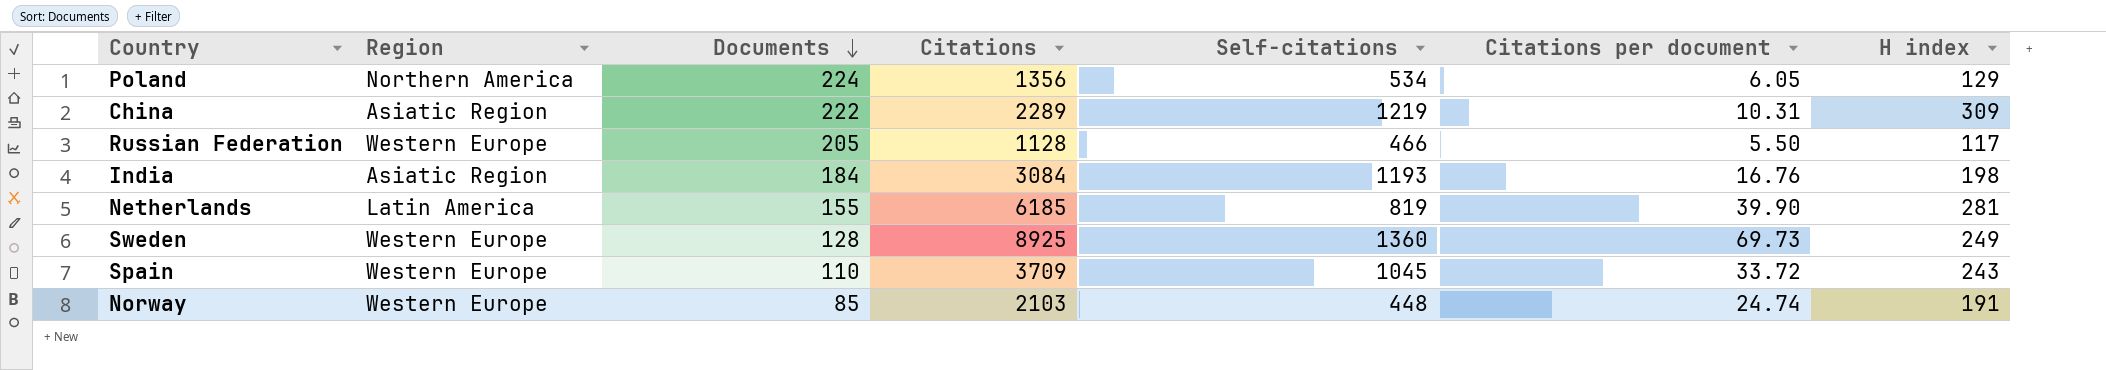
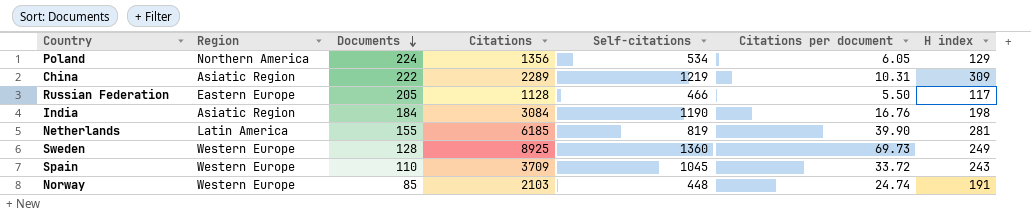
Russian Federation | Region: Western Europe -> Eastern Europe
India | Self-citations: 1193 -> 1190

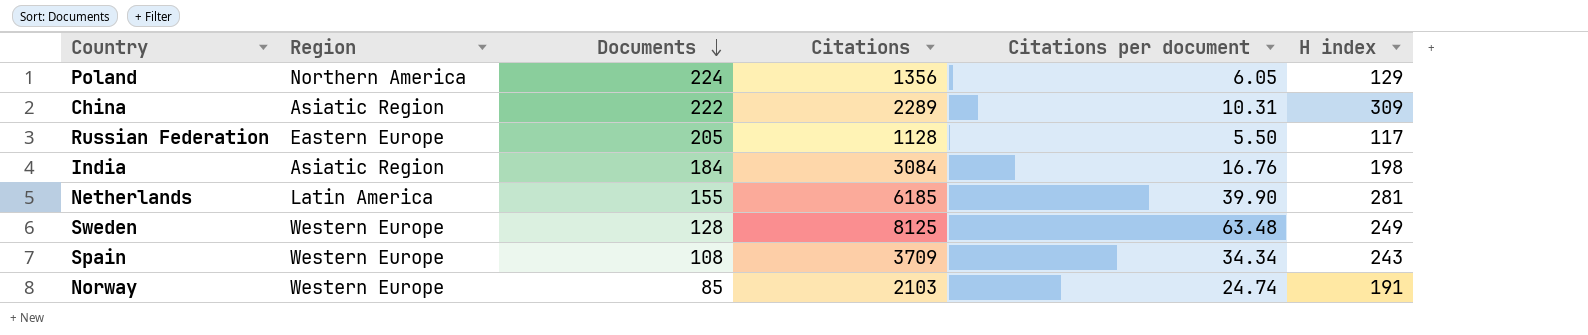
column Self-citations | position: 5 -> none
Sweden | Citations: 8925 -> 8125
Sweden | Citations per document: 69.73 -> 63.48
Spain | Documents: 110 -> 108
Spain | Citations per document: 33.72 -> 34.34

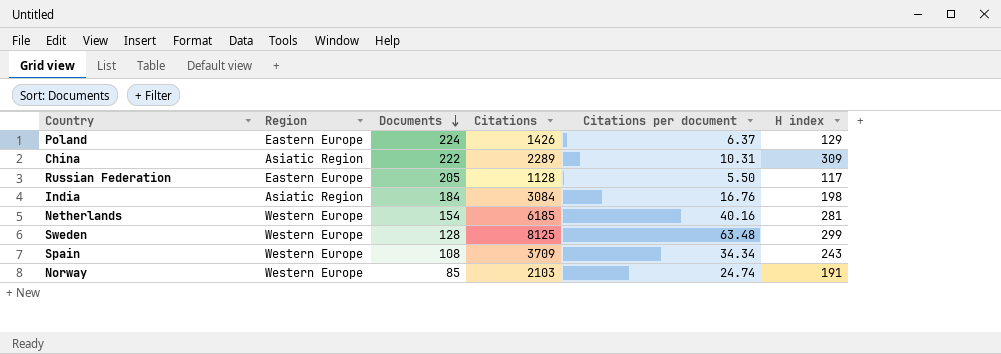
Poland | Region: Northern America -> Eastern Europe
Poland | Citations: 1356 -> 1426
Poland | Citations per document: 6.05 -> 6.37
Netherlands | Region: Latin America -> Western Europe
Netherlands | Documents: 155 -> 154
Netherlands | Citations per document: 39.90 -> 40.16
Sweden | H index: 249 -> 299

